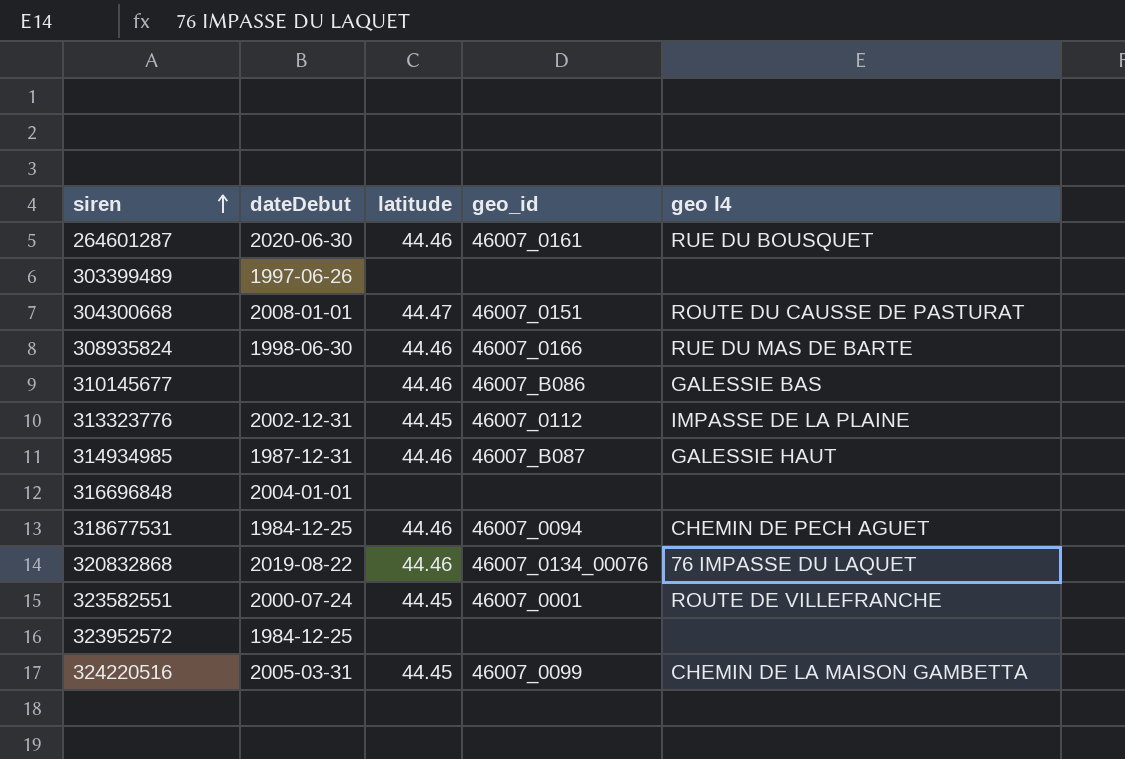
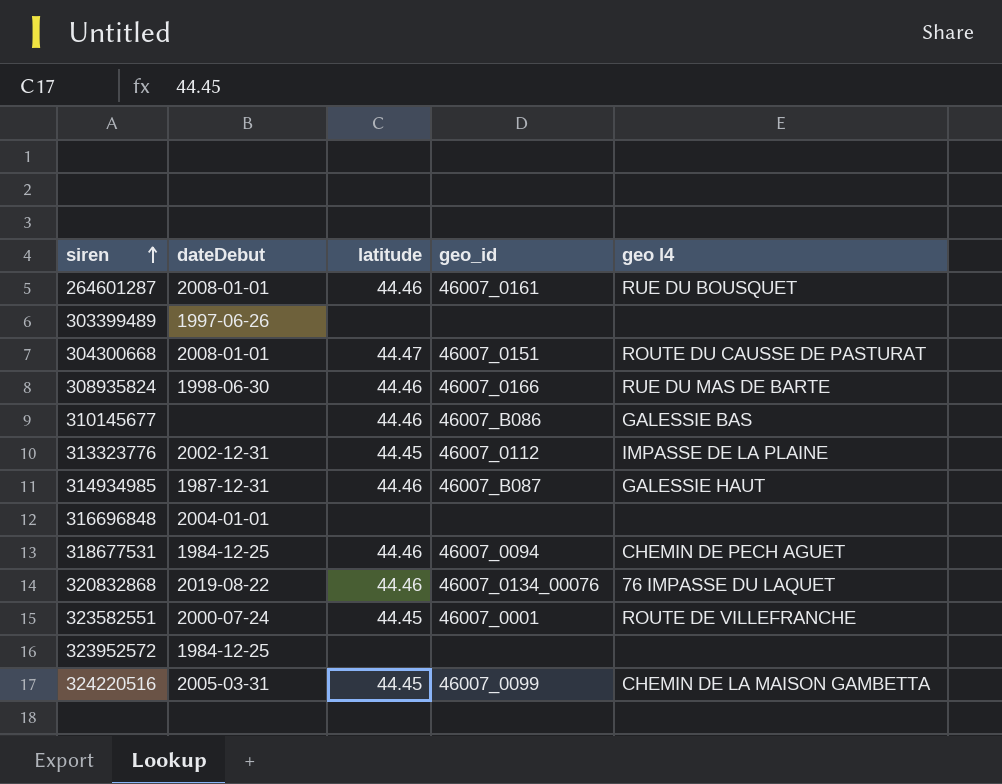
264601287 | dateDebut: 2020-06-30 -> 2008-01-01

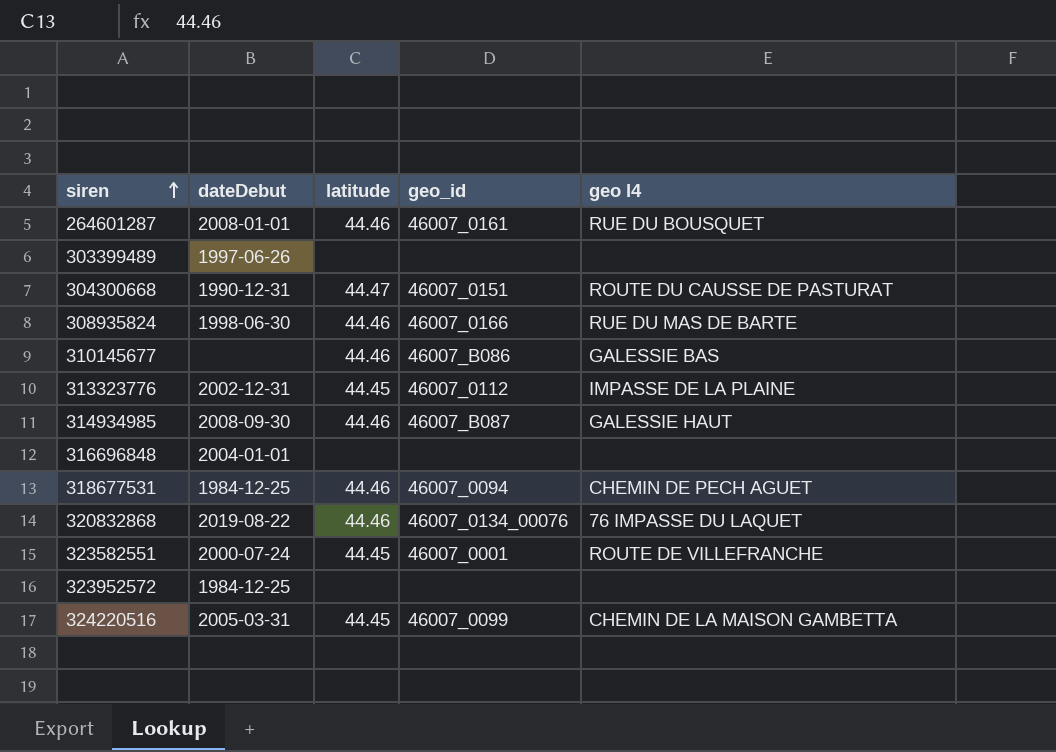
304300668 | dateDebut: 2008-01-01 -> 1990-12-31
314934985 | dateDebut: 1987-12-31 -> 2008-09-30

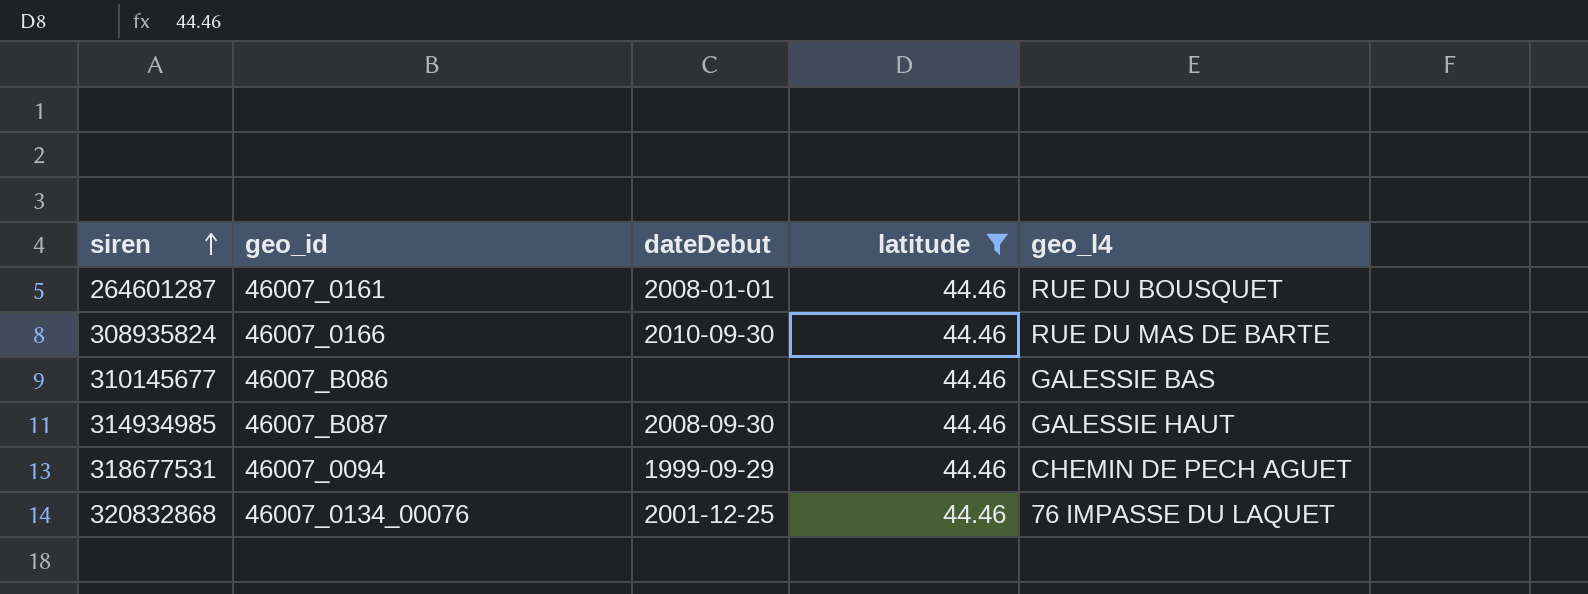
filter: none -> latitude = 44.46
column geo_id | position: 4 -> 2
column name: geo l4 -> geo_l4
308935824 | dateDebut: 1998-06-30 -> 2010-09-30
318677531 | dateDebut: 1984-12-25 -> 1999-09-29
320832868 | dateDebut: 2019-08-22 -> 2001-12-25

